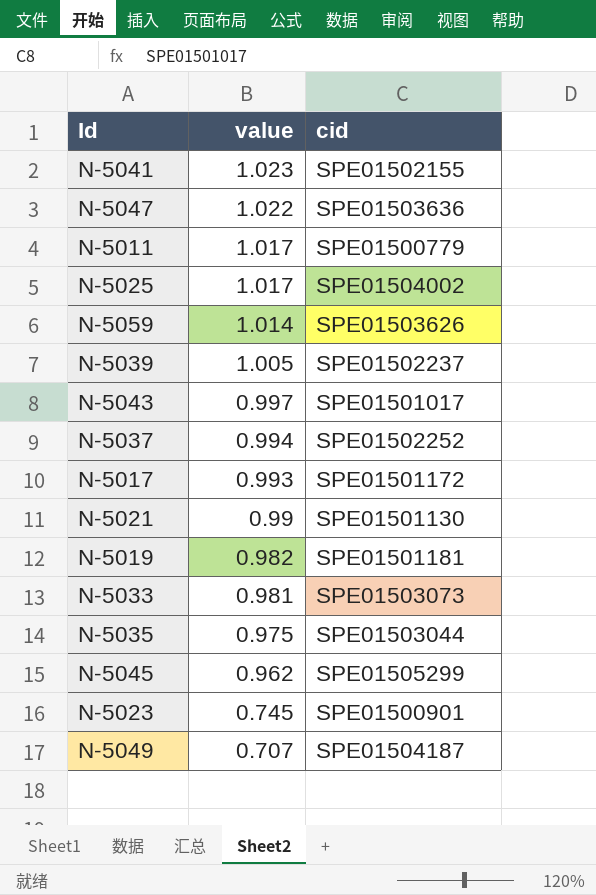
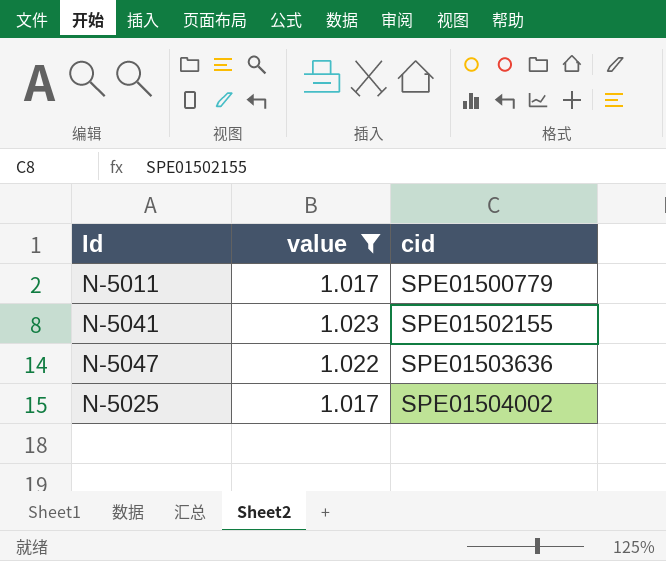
filter: none -> value >= 1.017
row order: value descending -> cid ascending

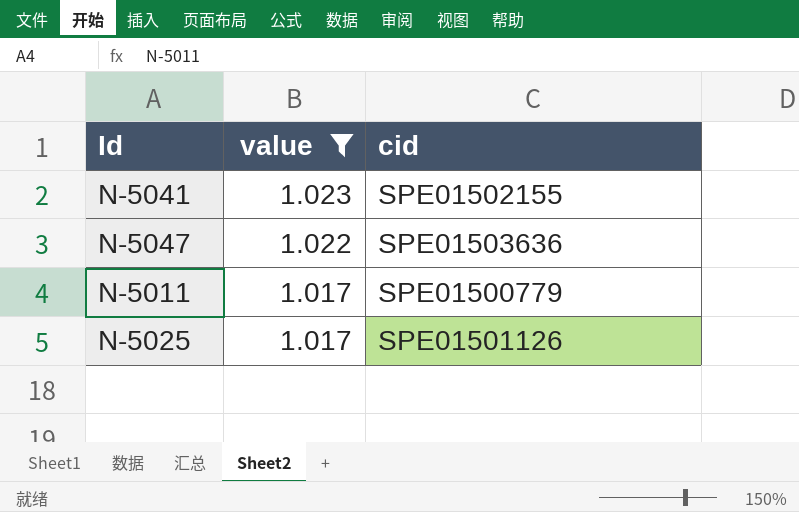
row order: cid ascending -> value descending
N-5025 | cid: SPE01504002 -> SPE01501126

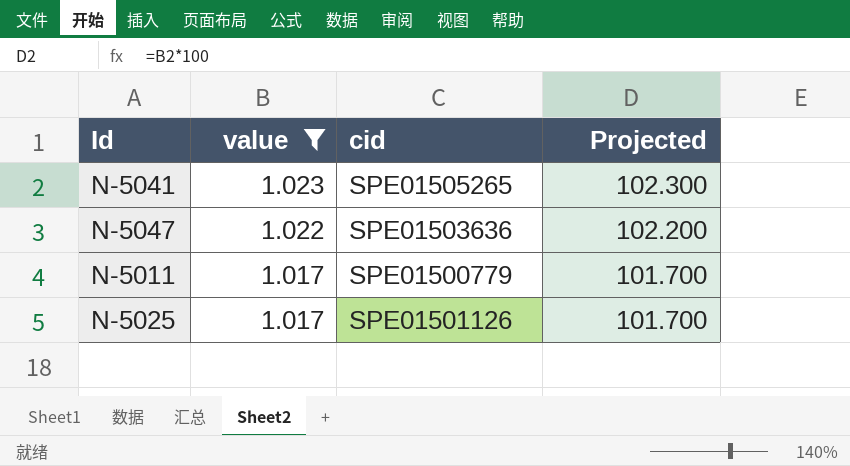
column Projected | formula: none -> [value] * 100
N-5041 | cid: SPE01502155 -> SPE01505265

